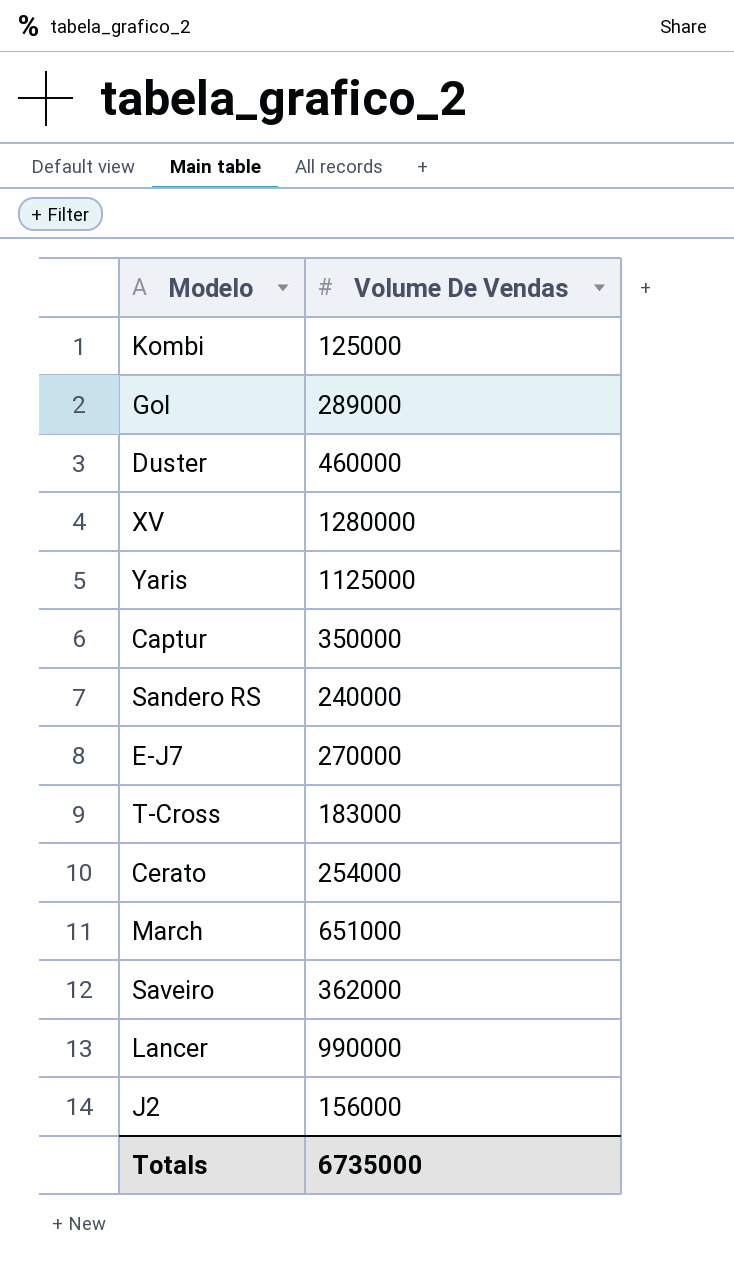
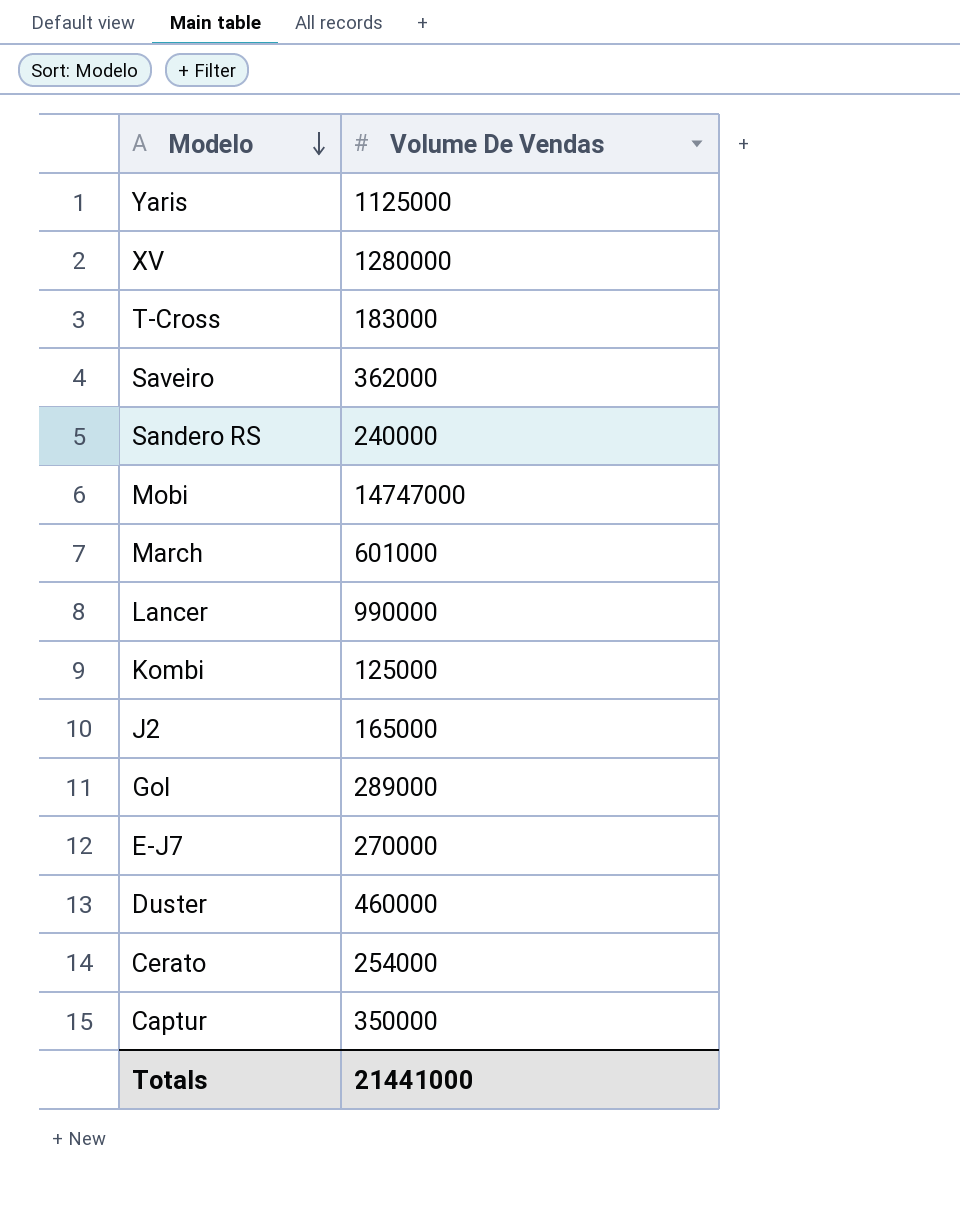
row order: none -> Modelo descending
row Mobi: none -> 14747000
March | Volume De Vendas: 651000 -> 601000
J2 | Volume De Vendas: 156000 -> 165000
Totals | Volume De Vendas: 6735000 -> 21441000

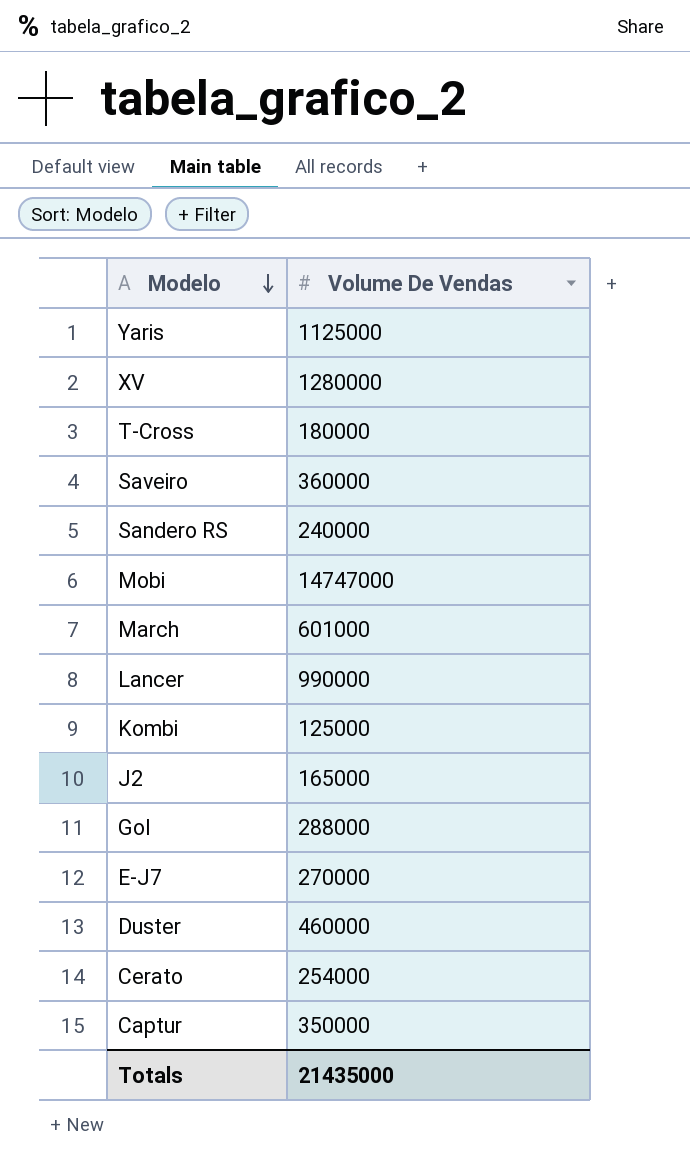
T-Cross | Volume De Vendas: 183000 -> 180000
Saveiro | Volume De Vendas: 362000 -> 360000
Gol | Volume De Vendas: 289000 -> 288000
Totals | Volume De Vendas: 21441000 -> 21435000

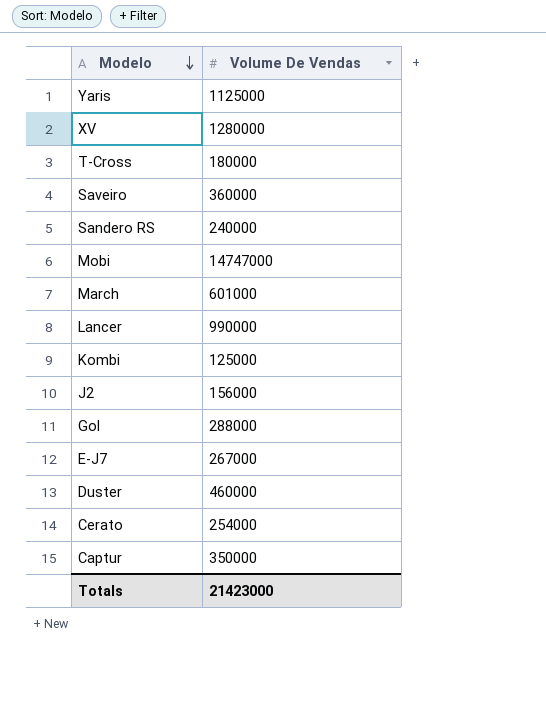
J2 | Volume De Vendas: 165000 -> 156000
E-J7 | Volume De Vendas: 270000 -> 267000
Totals | Volume De Vendas: 21435000 -> 21423000

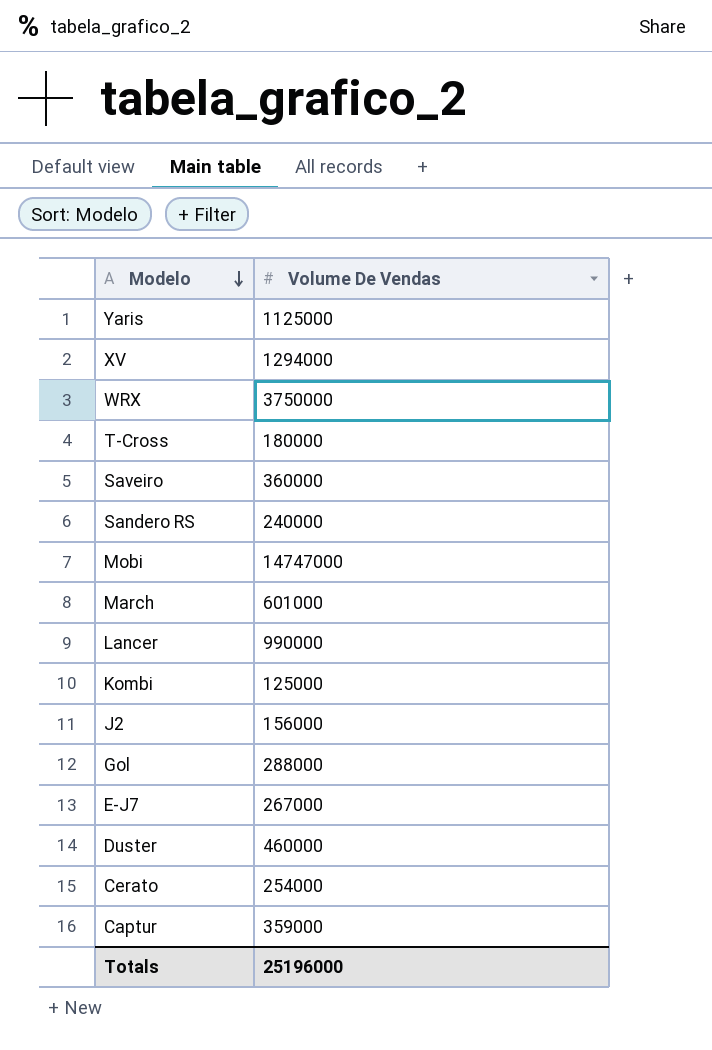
XV | Volume De Vendas: 1280000 -> 1294000
row WRX: none -> 3750000
Captur | Volume De Vendas: 350000 -> 359000
Totals | Volume De Vendas: 21423000 -> 25196000

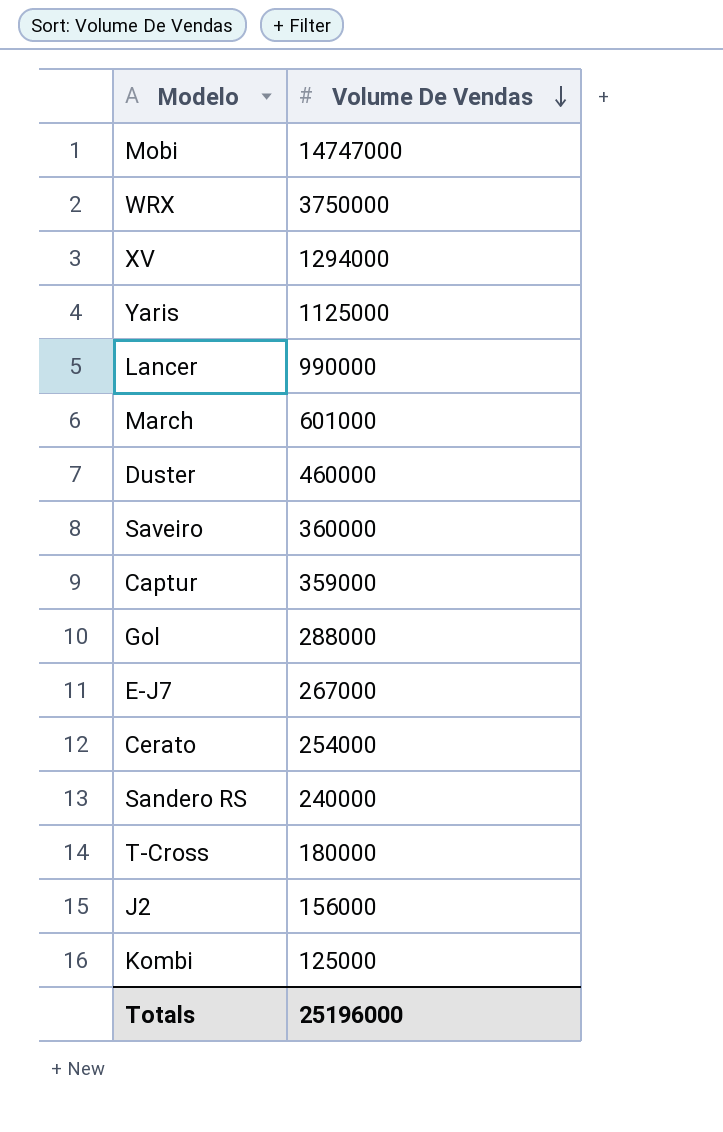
row order: Modelo descending -> Volume De Vendas descending

